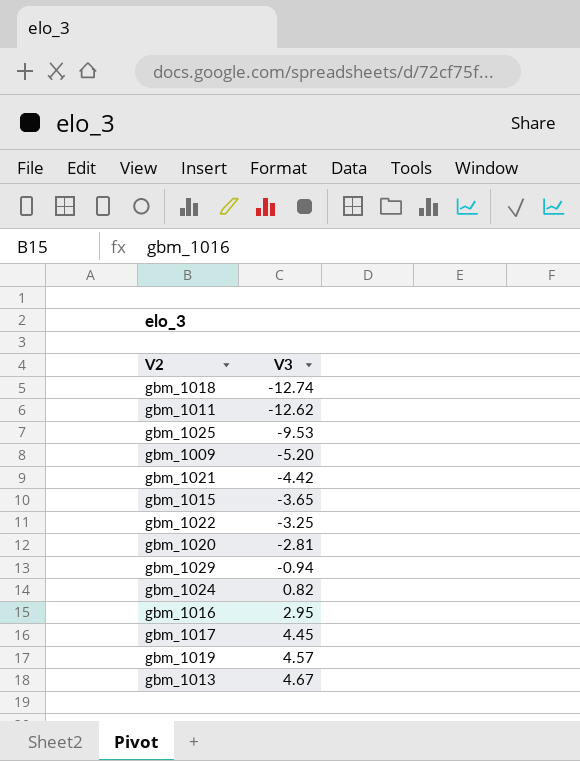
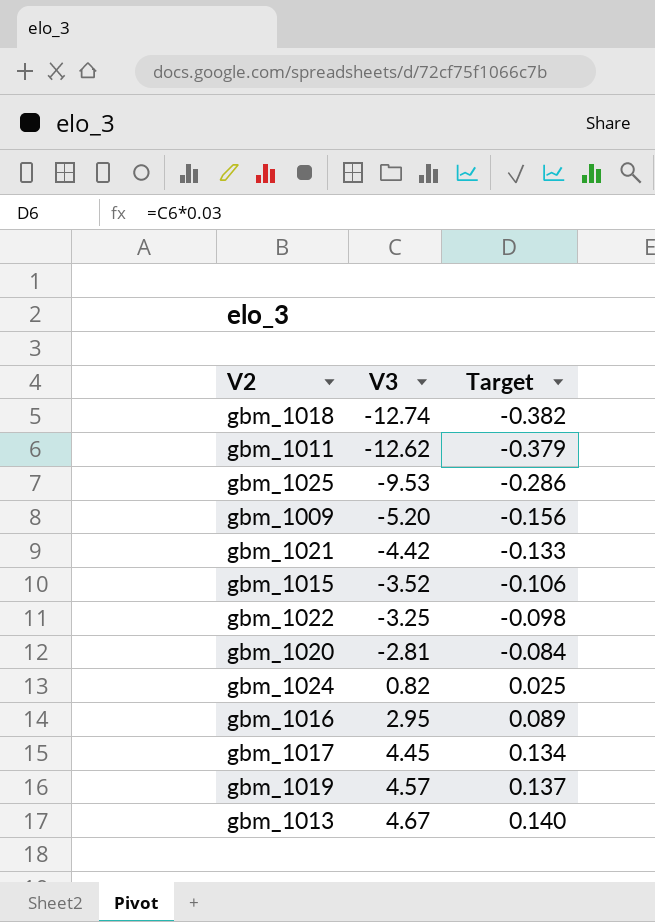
column Target | formula: none -> [V3] * 0.03
row gbm_1029: -0.94 -> none
gbm_1015 | V3: -3.65 -> -3.52

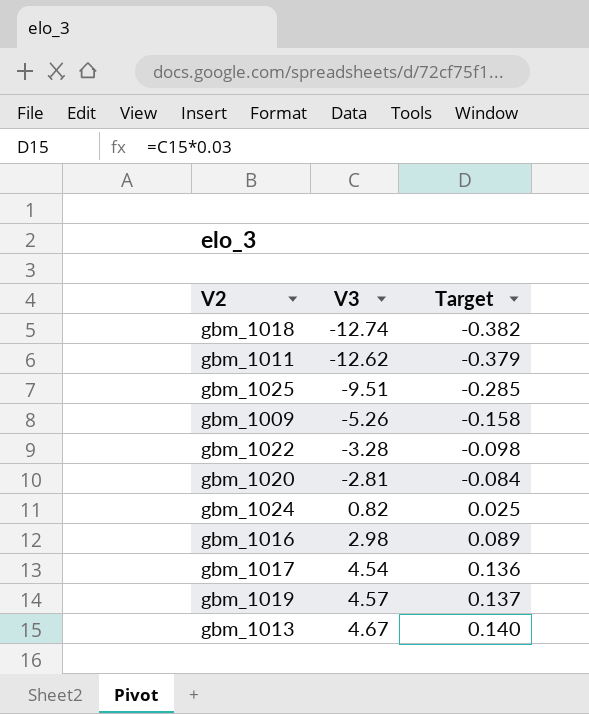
row gbm_1021: -4.42 | -0.133 -> none
row gbm_1015: -3.52 | -0.106 -> none
gbm_1025 | V3: -9.53 -> -9.51
gbm_1025 | Target: -0.286 -> -0.285
gbm_1009 | V3: -5.20 -> -5.26
gbm_1009 | Target: -0.156 -> -0.158
gbm_1022 | V3: -3.25 -> -3.28
gbm_1016 | V3: 2.95 -> 2.98
gbm_1017 | V3: 4.45 -> 4.54
gbm_1017 | Target: 0.134 -> 0.136

